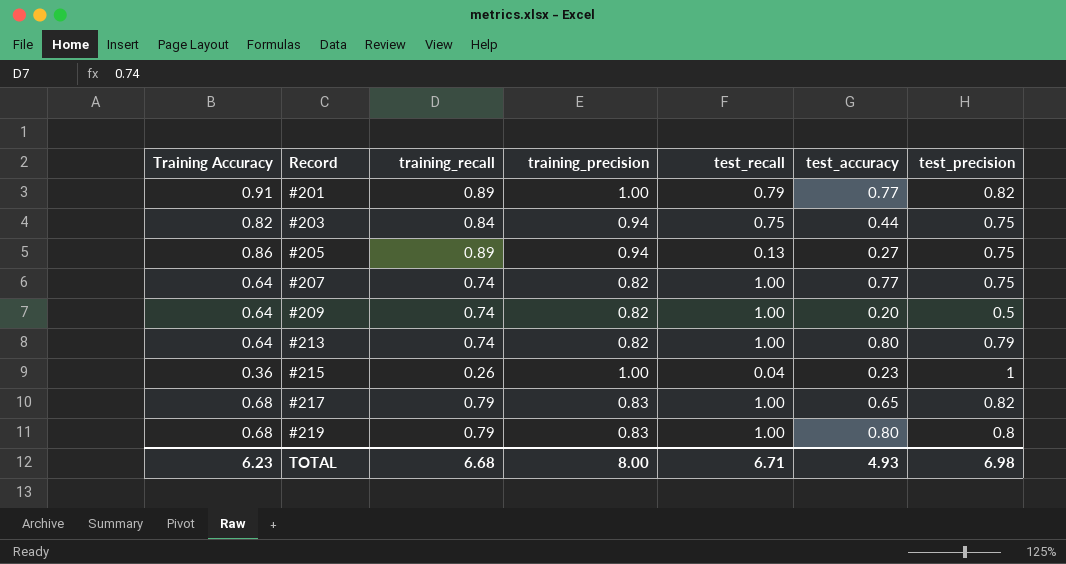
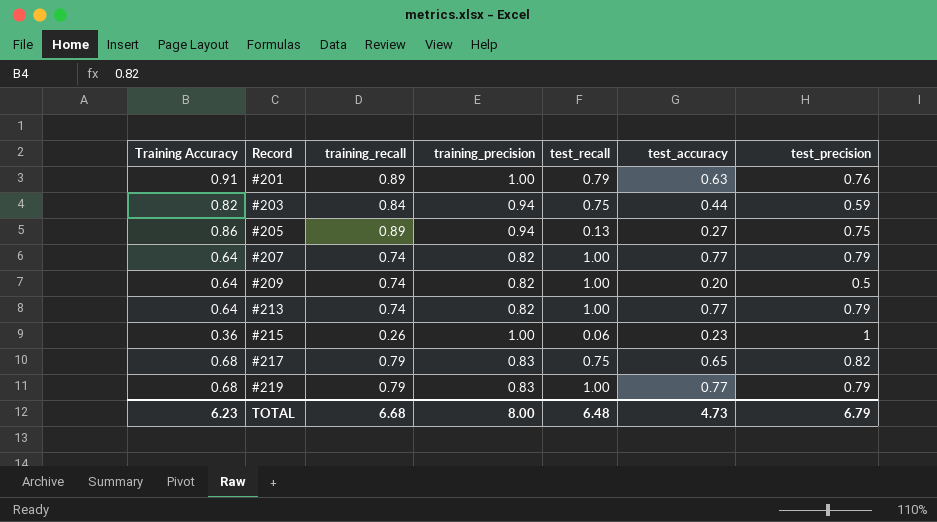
#201 | test_accuracy: 0.77 -> 0.63
#201 | test_precision: 0.82 -> 0.76
#203 | test_precision: 0.75 -> 0.59
#207 | test_precision: 0.75 -> 0.79
#213 | test_accuracy: 0.80 -> 0.77
#215 | test_recall: 0.04 -> 0.06
#217 | test_recall: 1.00 -> 0.75
#219 | test_accuracy: 0.80 -> 0.77
#219 | test_precision: 0.8 -> 0.79
TOTAL | test_recall: 6.71 -> 6.48
TOTAL | test_accuracy: 4.93 -> 4.73
TOTAL | test_precision: 6.98 -> 6.79

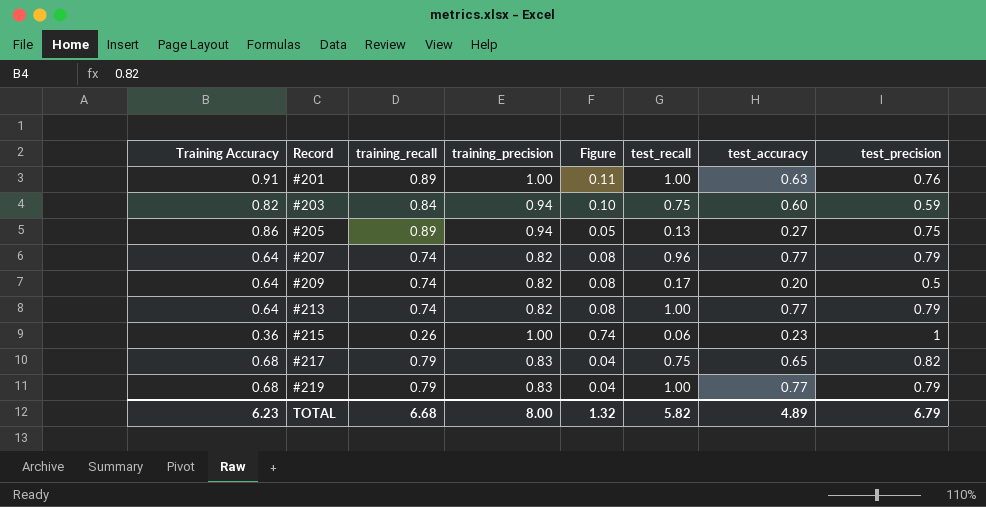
column Figure | formula: none -> [training_precision] - [training_recall]
#201 | test_recall: 0.79 -> 1.00
#203 | test_accuracy: 0.44 -> 0.60
#207 | test_recall: 1.00 -> 0.96
#209 | test_recall: 1.00 -> 0.17
TOTAL | test_recall: 6.48 -> 5.82
TOTAL | test_accuracy: 4.73 -> 4.89

